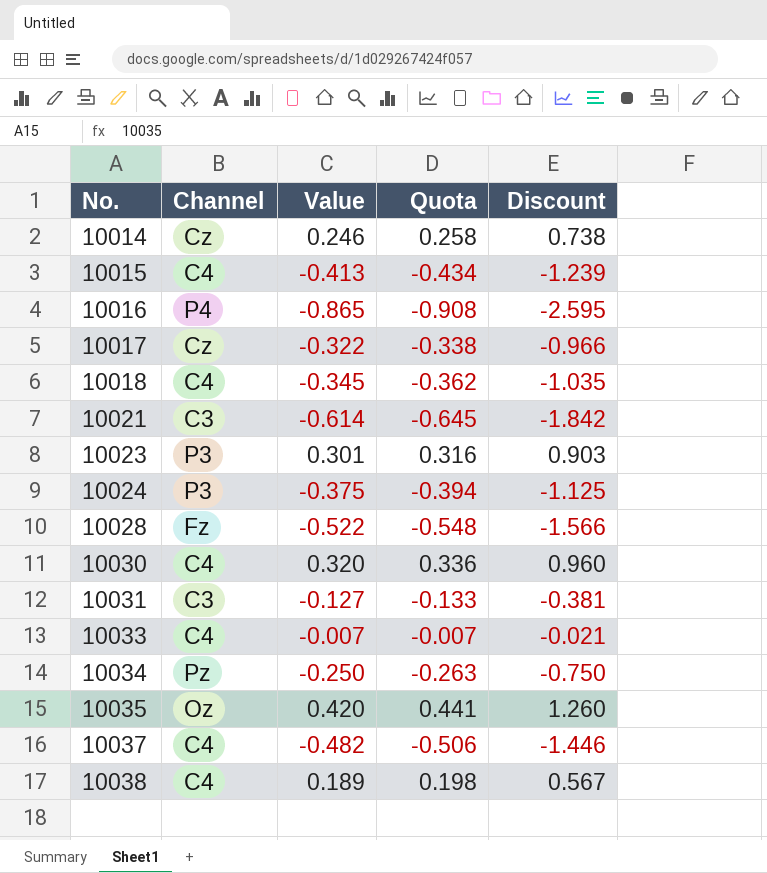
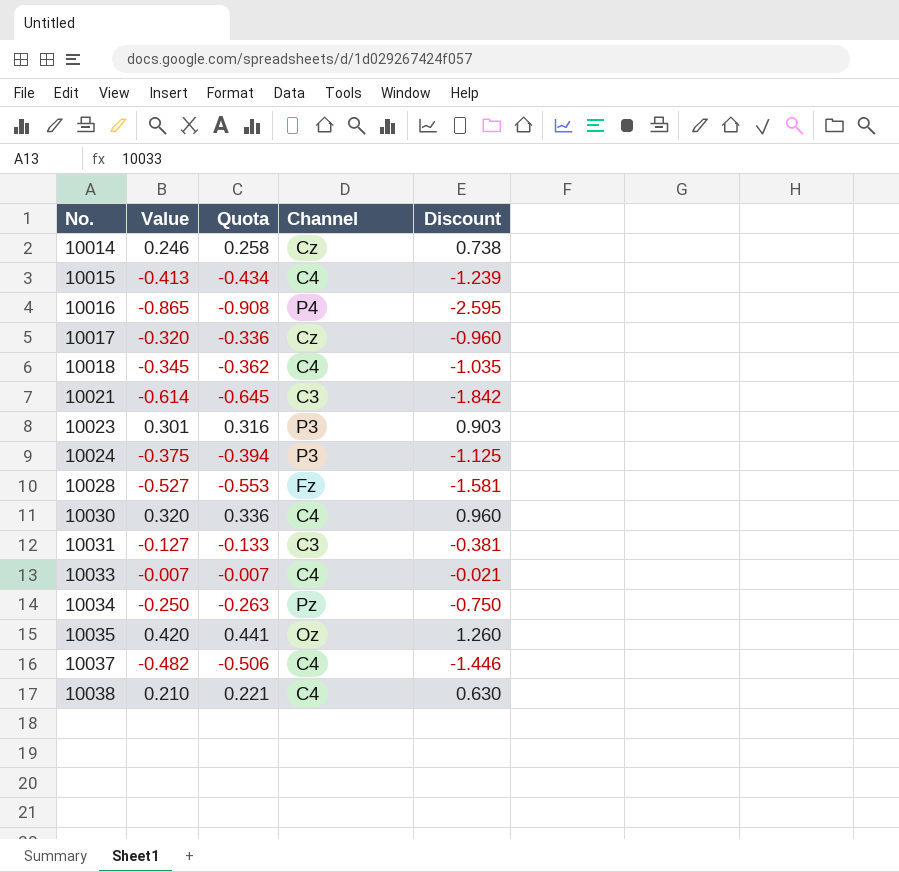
column Channel | position: 2 -> 4
10017 | Value: -0.322 -> -0.320
10017 | Quota: -0.338 -> -0.336
10017 | Discount: -0.966 -> -0.960
10028 | Value: -0.522 -> -0.527
10028 | Quota: -0.548 -> -0.553
10028 | Discount: -1.566 -> -1.581
10038 | Value: 0.189 -> 0.210
10038 | Quota: 0.198 -> 0.221
10038 | Discount: 0.567 -> 0.630

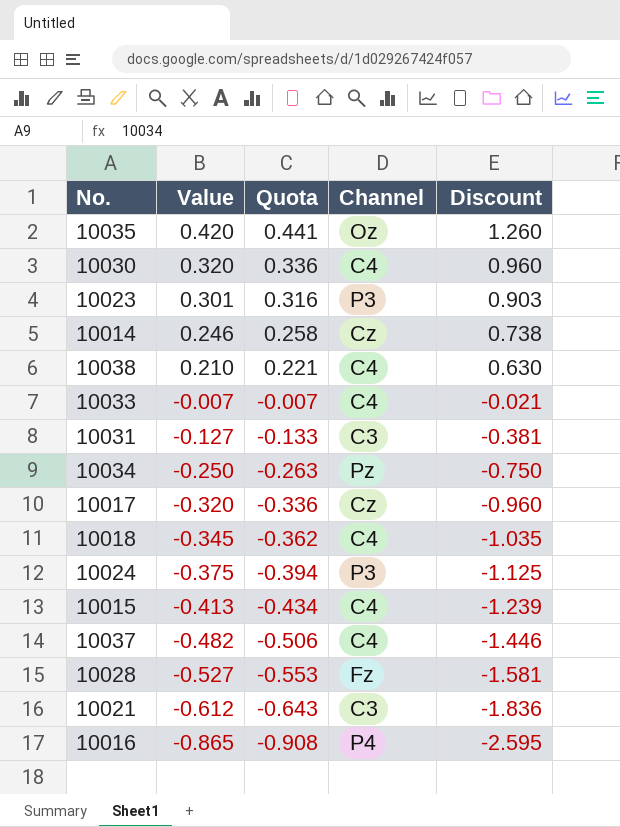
row order: No. ascending -> Value descending
10021 | Value: -0.614 -> -0.612
10021 | Quota: -0.645 -> -0.643
10021 | Discount: -1.842 -> -1.836

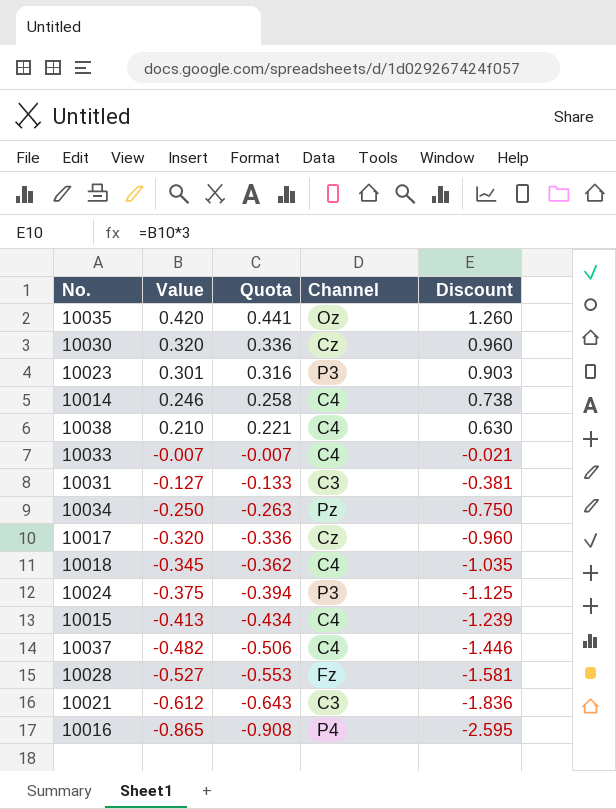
10030 | Channel: C4 -> Cz
10014 | Channel: Cz -> C4

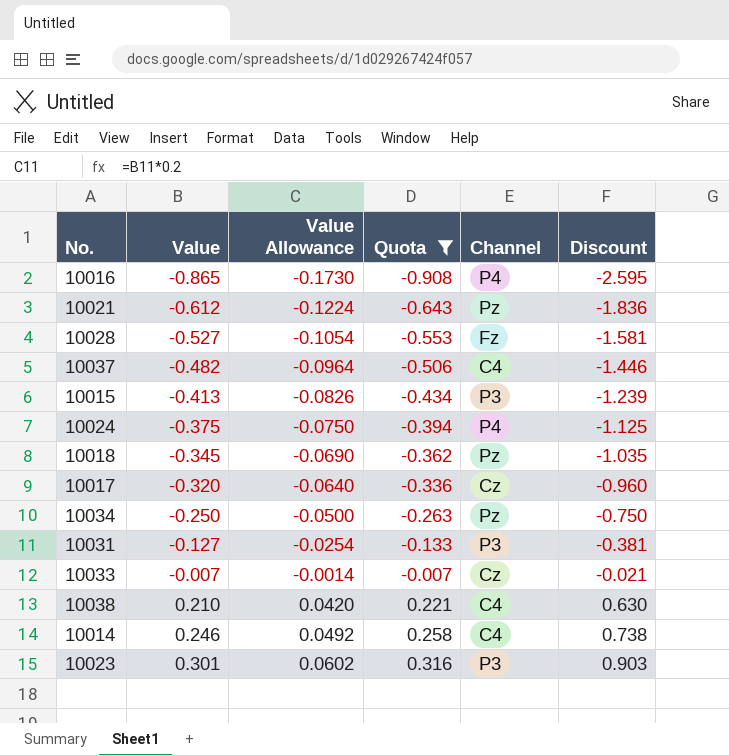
filter: none -> Quota <= 0.316
row order: Value descending -> Value ascending
column Value Allowance | formula: none -> [Value] * 0.2
10021 | Channel: C3 -> Pz
10015 | Channel: C4 -> P3
10024 | Channel: P3 -> P4
10018 | Channel: C4 -> Pz
10031 | Channel: C3 -> P3
10033 | Channel: C4 -> Cz

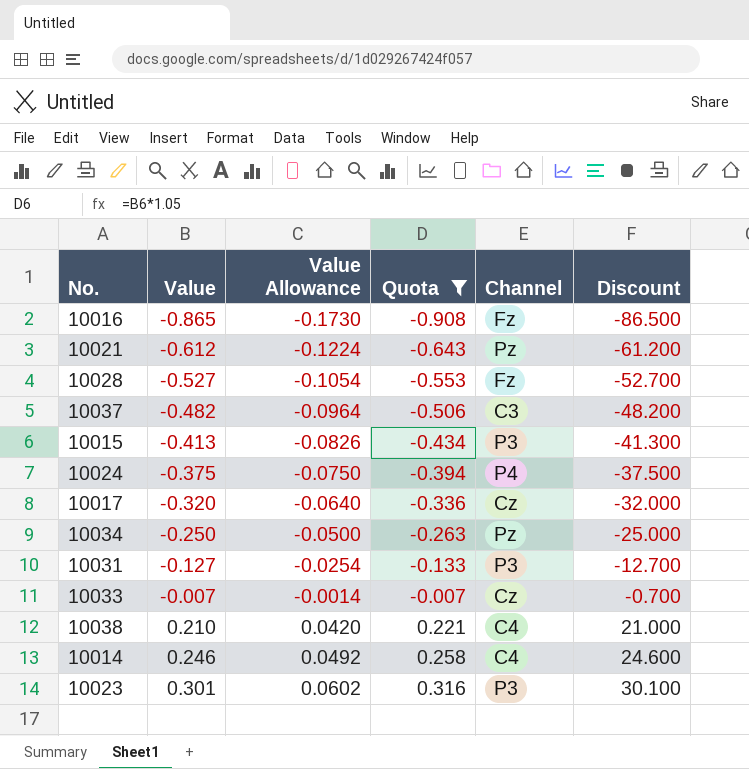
column Discount | formula: [Value] * 3 -> [Value] * 100
row 10018: -0.345 | -0.0690 | -0.362 | Pz | -1.035 -> none
10016 | Channel: P4 -> Fz
10037 | Channel: C4 -> C3

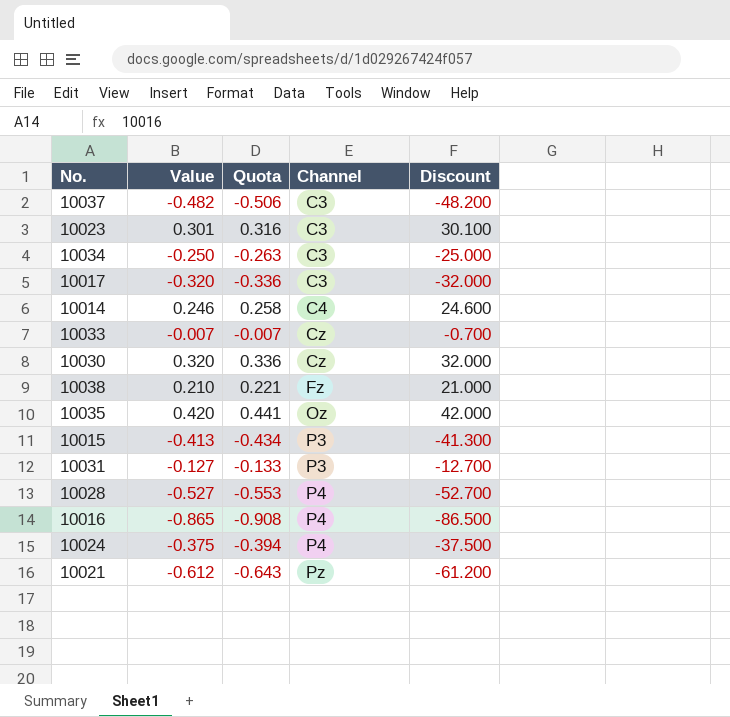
filter: Quota <= 0.316 -> none
row order: Value ascending -> Channel ascending
column Value Allowance | formula: [Value] * 0.2 -> none
10023 | Channel: P3 -> C3
10034 | Channel: Pz -> C3
10017 | Channel: Cz -> C3
10038 | Channel: C4 -> Fz
10028 | Channel: Fz -> P4
10016 | Channel: Fz -> P4

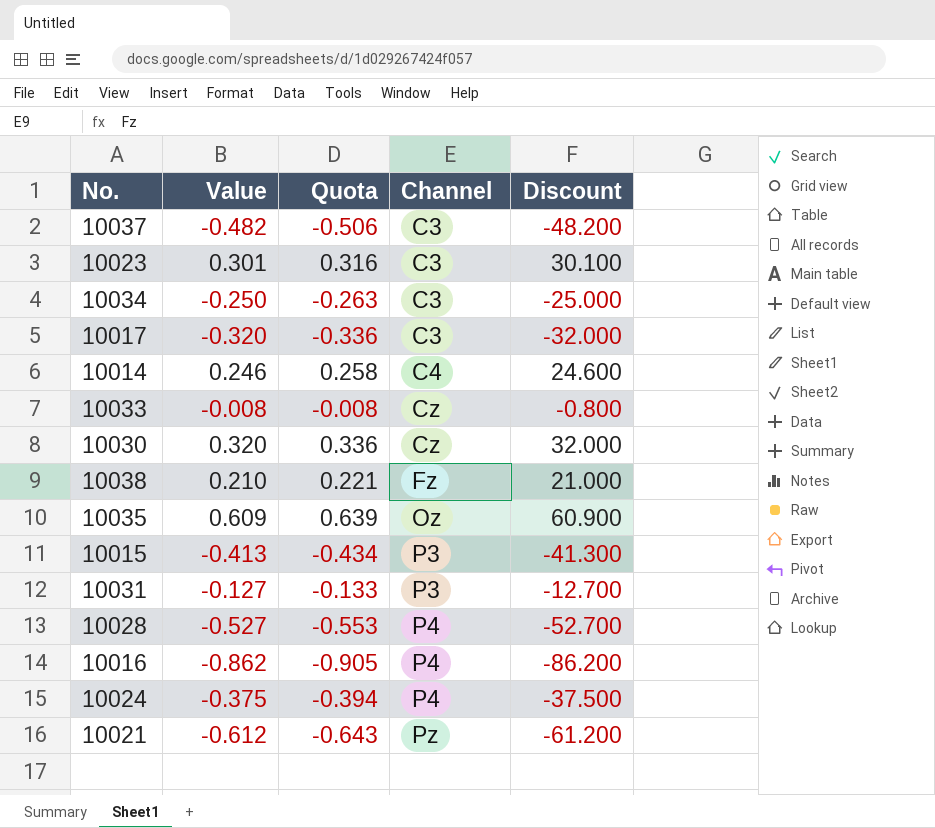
10033 | Value: -0.007 -> -0.008
10033 | Quota: -0.007 -> -0.008
10033 | Discount: -0.700 -> -0.800
10035 | Value: 0.420 -> 0.609
10035 | Quota: 0.441 -> 0.639
10035 | Discount: 42.000 -> 60.900
10016 | Value: -0.865 -> -0.862
10016 | Quota: -0.908 -> -0.905
10016 | Discount: -86.500 -> -86.200

